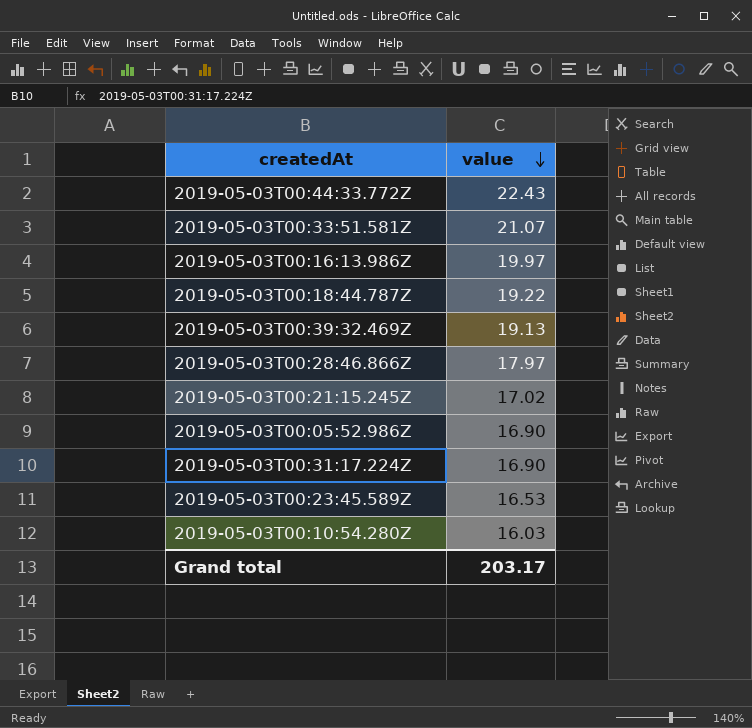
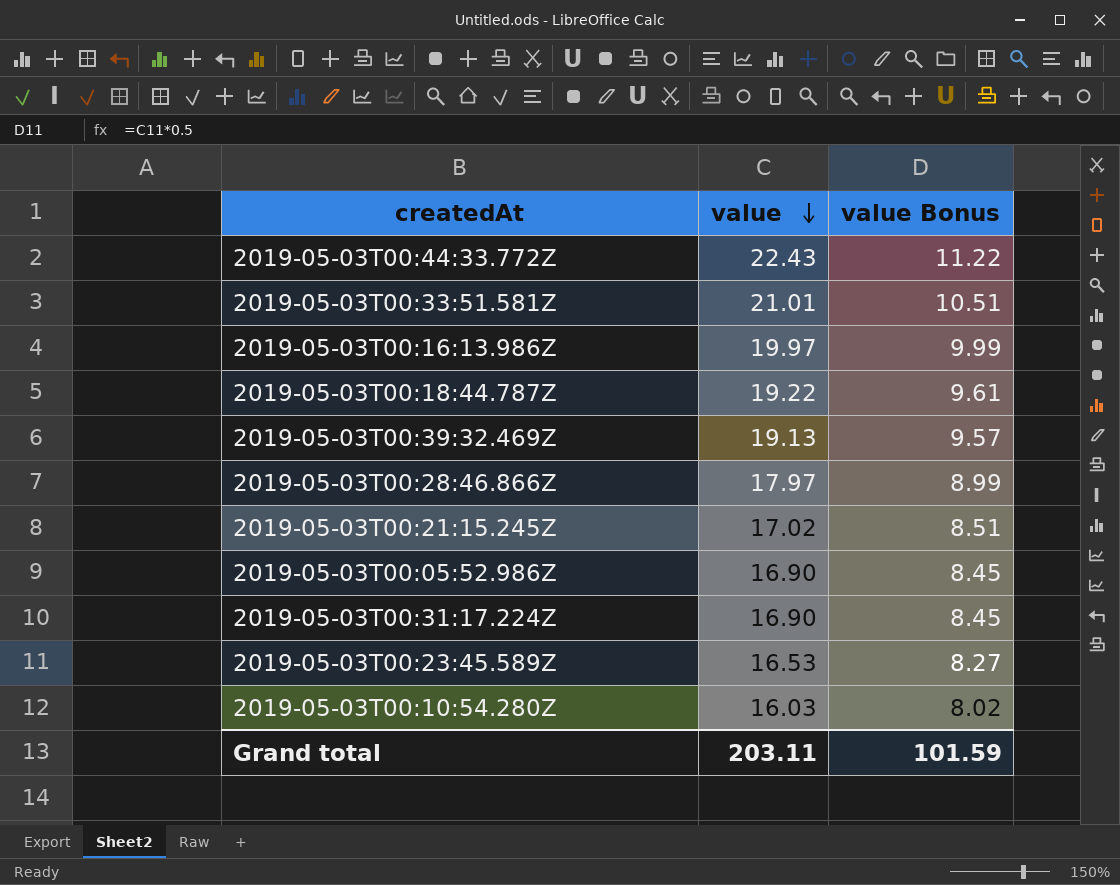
column value Bonus | formula: none -> [value] * 0.5
2019-05-03T00:33:51.581Z | value: 21.07 -> 21.01
Grand total | value: 203.17 -> 203.11

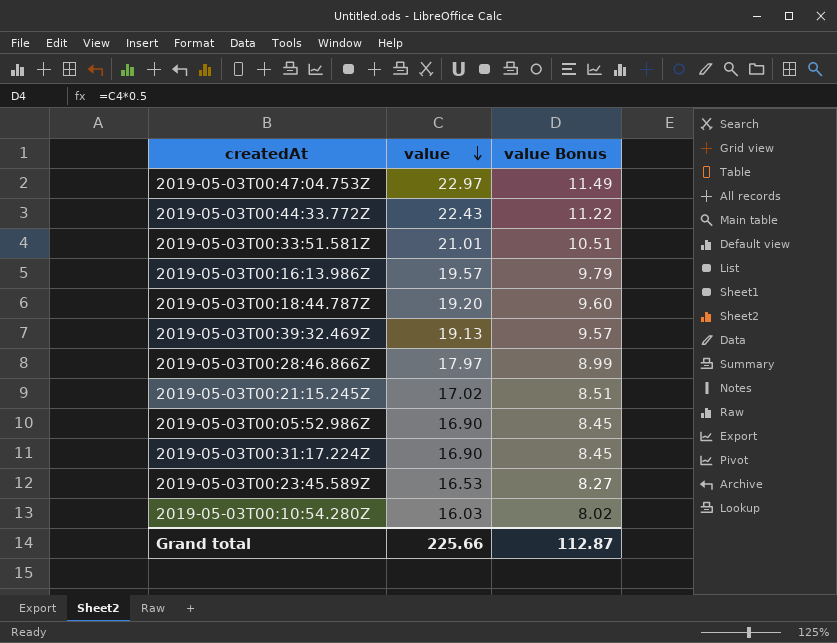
row 2019-05-03T00:47:04.753Z: none -> 22.97 | 11.49
2019-05-03T00:16:13.986Z | value: 19.97 -> 19.57
2019-05-03T00:16:13.986Z | value Bonus: 9.99 -> 9.79
2019-05-03T00:18:44.787Z | value: 19.22 -> 19.20
2019-05-03T00:18:44.787Z | value Bonus: 9.61 -> 9.60
Grand total | value: 203.11 -> 225.66
Grand total | value Bonus: 101.59 -> 112.87

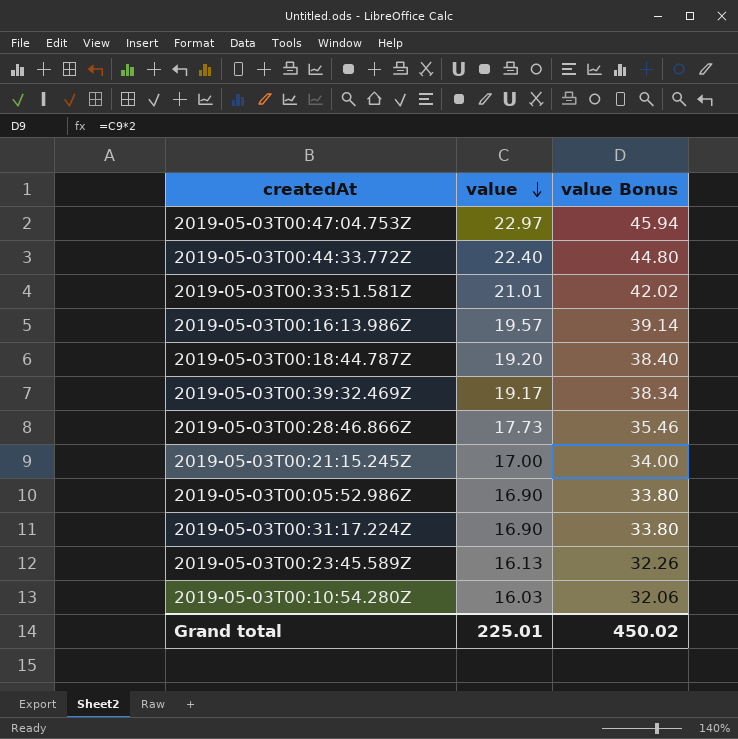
column value Bonus | formula: [value] * 0.5 -> [value] * 2
2019-05-03T00:44:33.772Z | value: 22.43 -> 22.40
2019-05-03T00:39:32.469Z | value: 19.13 -> 19.17
2019-05-03T00:28:46.866Z | value: 17.97 -> 17.73
2019-05-03T00:21:15.245Z | value: 17.02 -> 17.00
2019-05-03T00:23:45.589Z | value: 16.53 -> 16.13
Grand total | value: 225.66 -> 225.01
Grand total | value Bonus: 112.87 -> 450.02

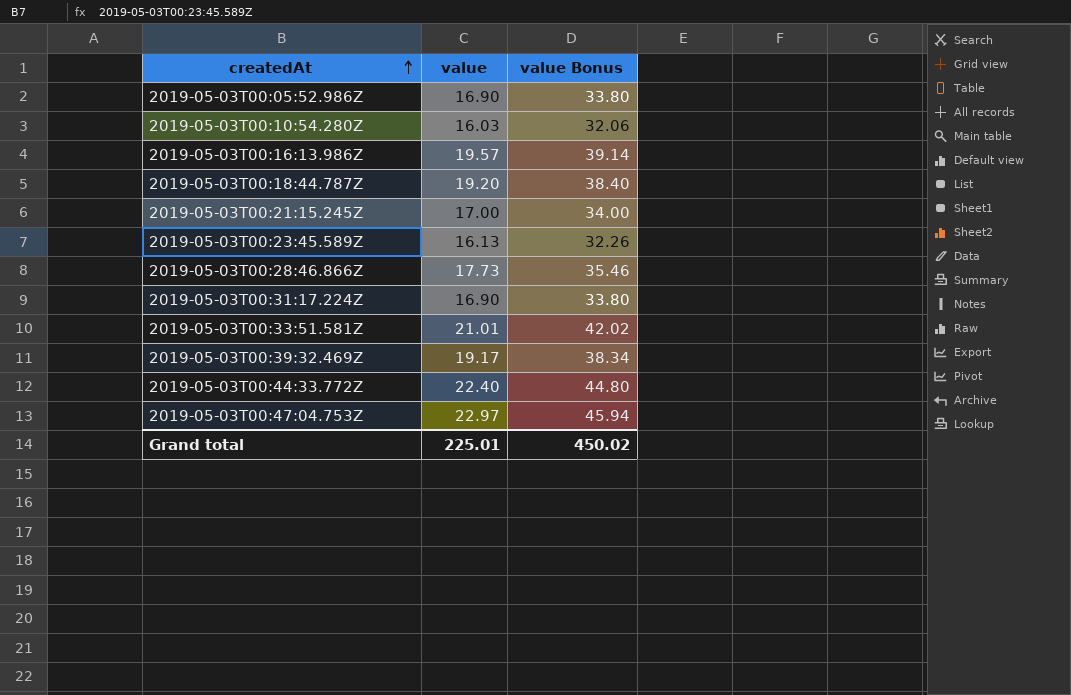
row order: value descending -> createdAt ascending

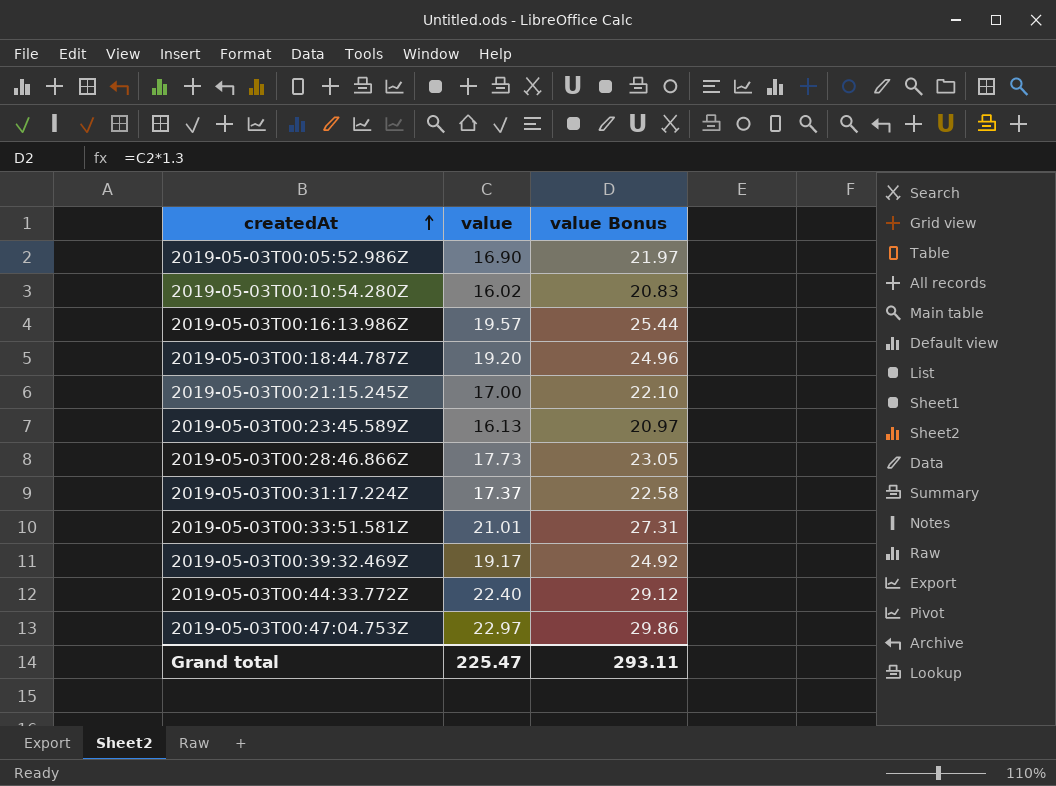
column value Bonus | formula: [value] * 2 -> [value] * 1.3
2019-05-03T00:10:54.280Z | value: 16.03 -> 16.02
2019-05-03T00:31:17.224Z | value: 16.90 -> 17.37
Grand total | value: 225.01 -> 225.47
Grand total | value Bonus: 450.02 -> 293.11

